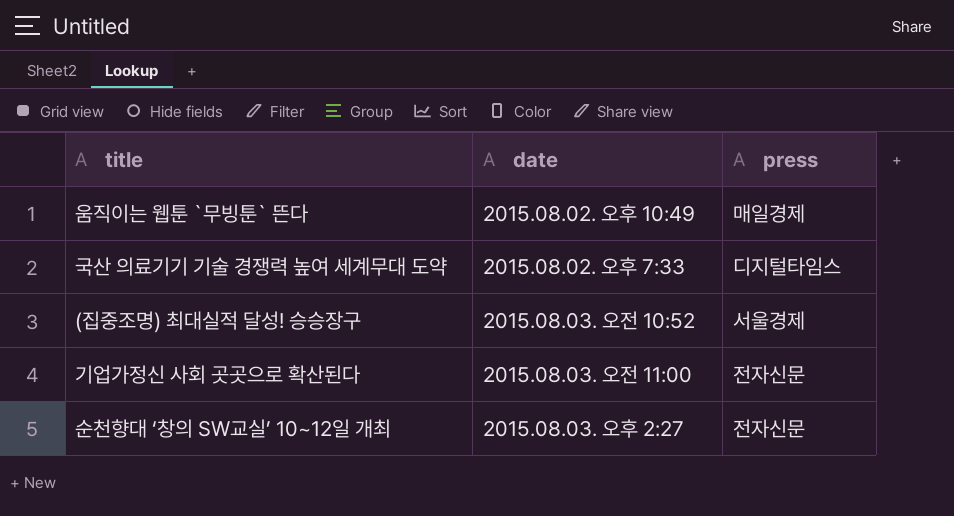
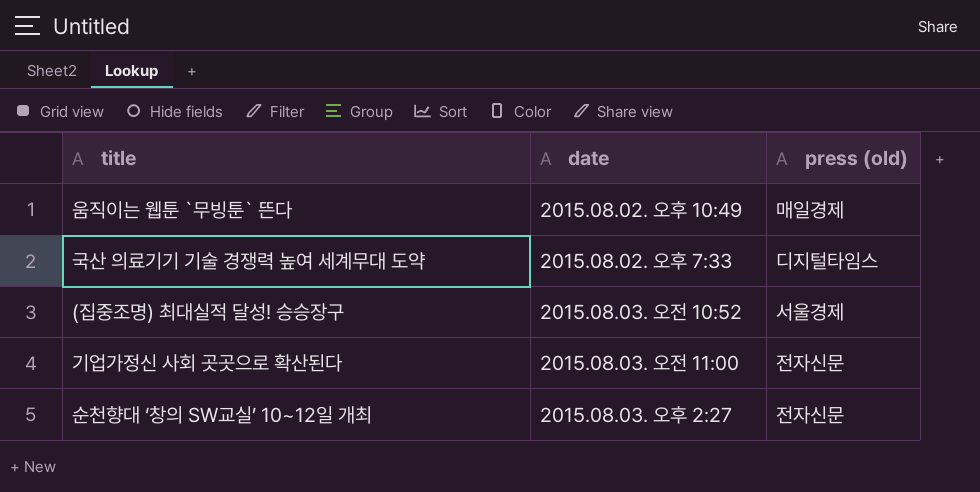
column name: press -> press (old)

